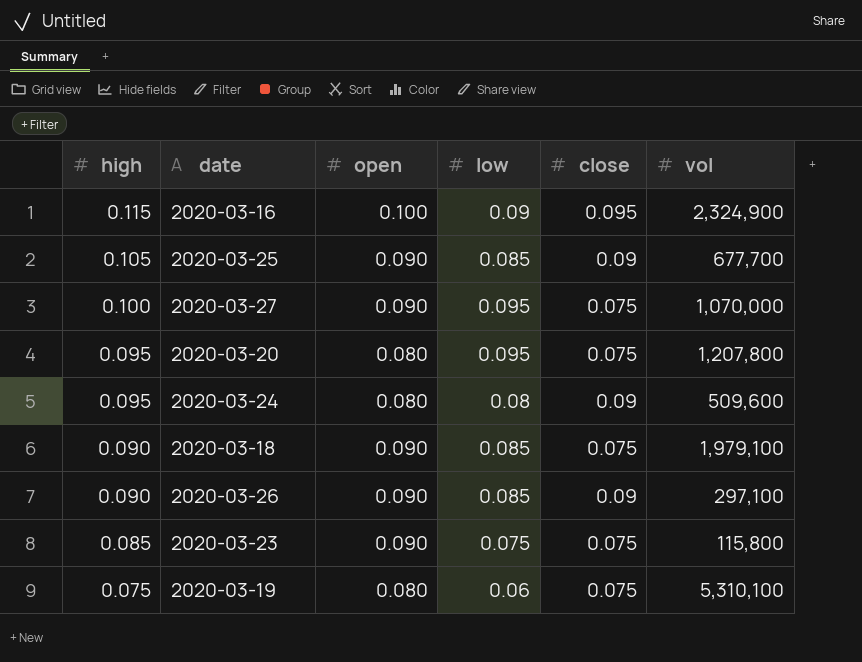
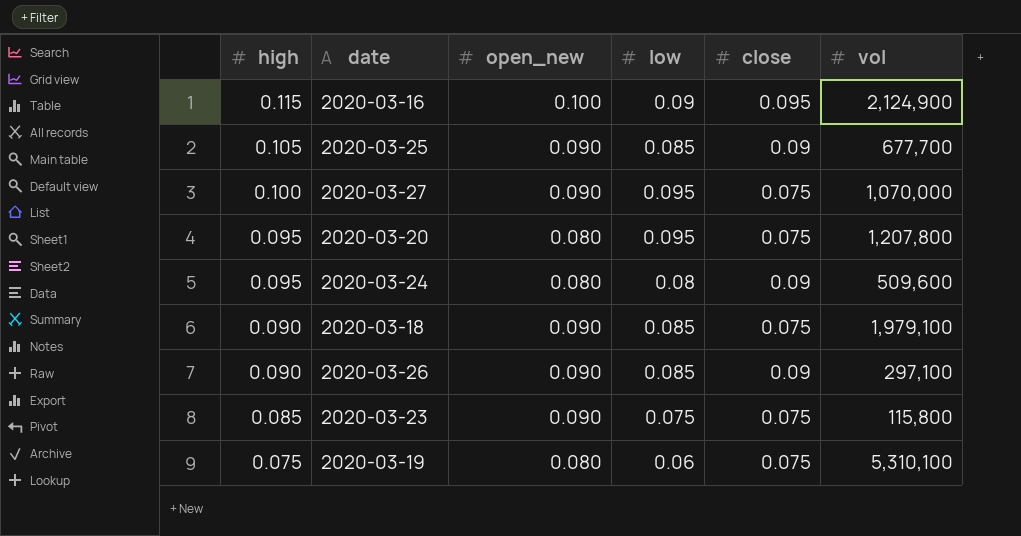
column name: open -> open_new
2020-03-16 | vol: 2,324,900 -> 2,124,900

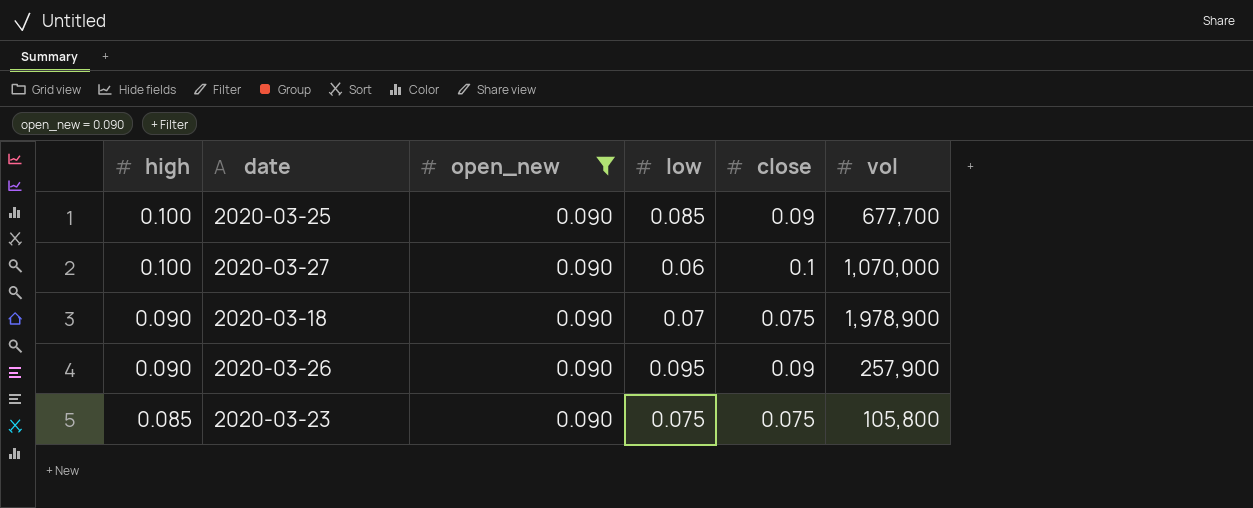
filter: none -> open_new = 0.090
2020-03-25 | high: 0.105 -> 0.100
2020-03-27 | low: 0.095 -> 0.06
2020-03-27 | close: 0.075 -> 0.1
2020-03-18 | low: 0.085 -> 0.07
2020-03-18 | vol: 1,979,100 -> 1,978,900
2020-03-26 | low: 0.085 -> 0.095
2020-03-26 | vol: 297,100 -> 257,900
2020-03-23 | vol: 115,800 -> 105,800

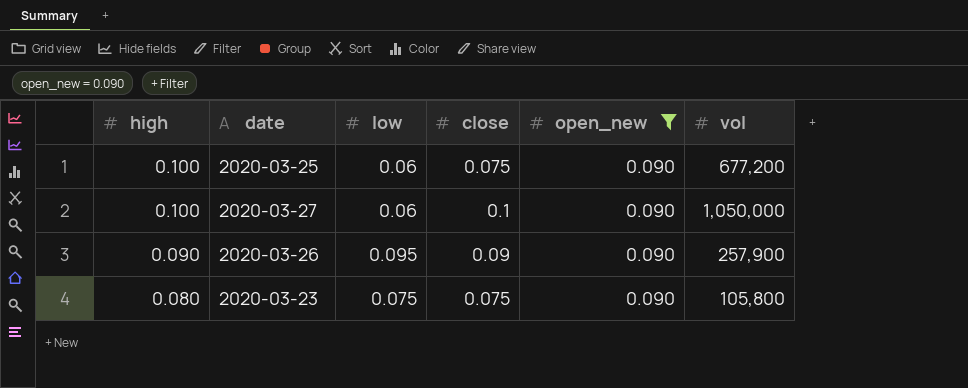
column open_new | position: 3 -> 5
row 2020-03-18: 0.090 | 0.090 | 0.07 | 0.075 | 1,978,900 -> none
2020-03-25 | low: 0.085 -> 0.06
2020-03-25 | close: 0.09 -> 0.075
2020-03-25 | vol: 677,700 -> 677,200
2020-03-27 | vol: 1,070,000 -> 1,050,000
2020-03-23 | high: 0.085 -> 0.080

